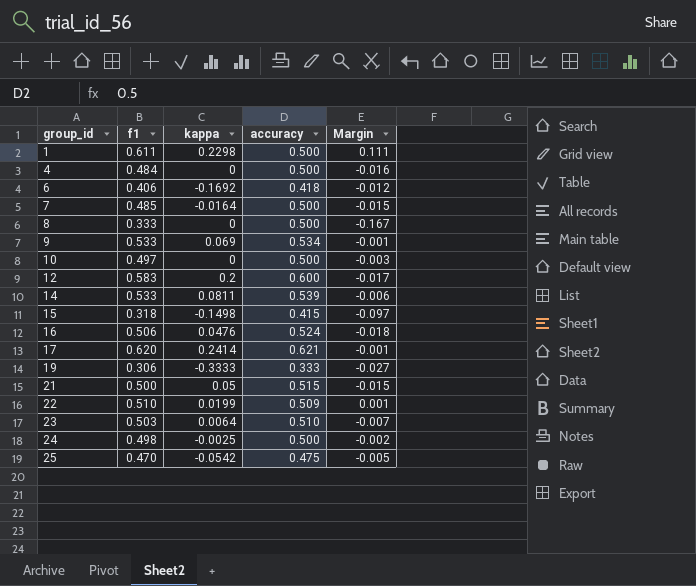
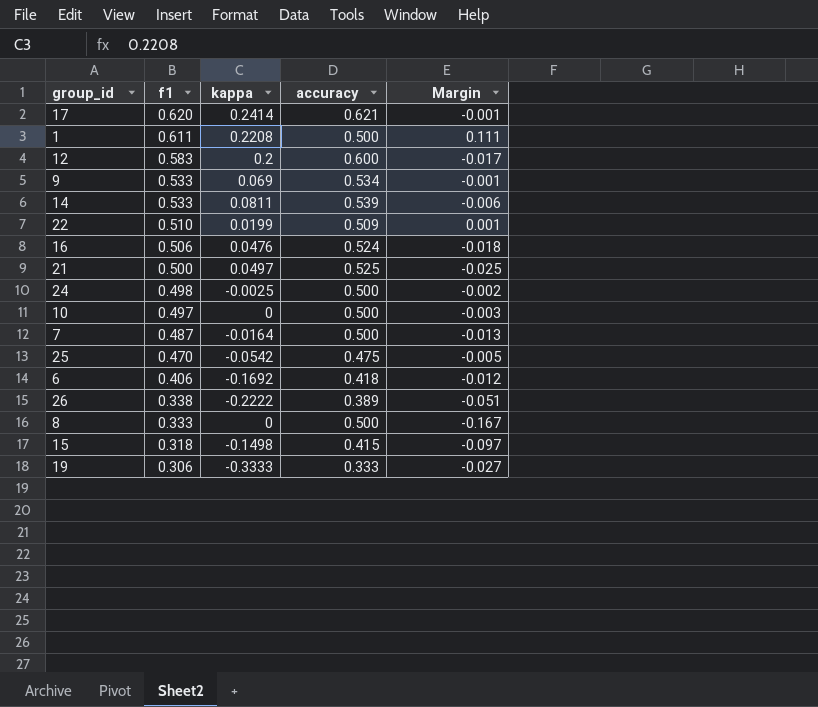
row order: group_id ascending -> f1 descending
row 4: 0.484 | 0 | 0.500 | -0.016 -> none
row 23: 0.503 | 0.0064 | 0.510 | -0.007 -> none
1 | kappa: 0.2298 -> 0.2208
21 | kappa: 0.05 -> 0.0497
21 | accuracy: 0.515 -> 0.525
21 | Margin: -0.015 -> -0.025
7 | f1: 0.485 -> 0.487
7 | Margin: -0.015 -> -0.013
row 26: none -> 0.338 | -0.2222 | 0.389 | -0.051

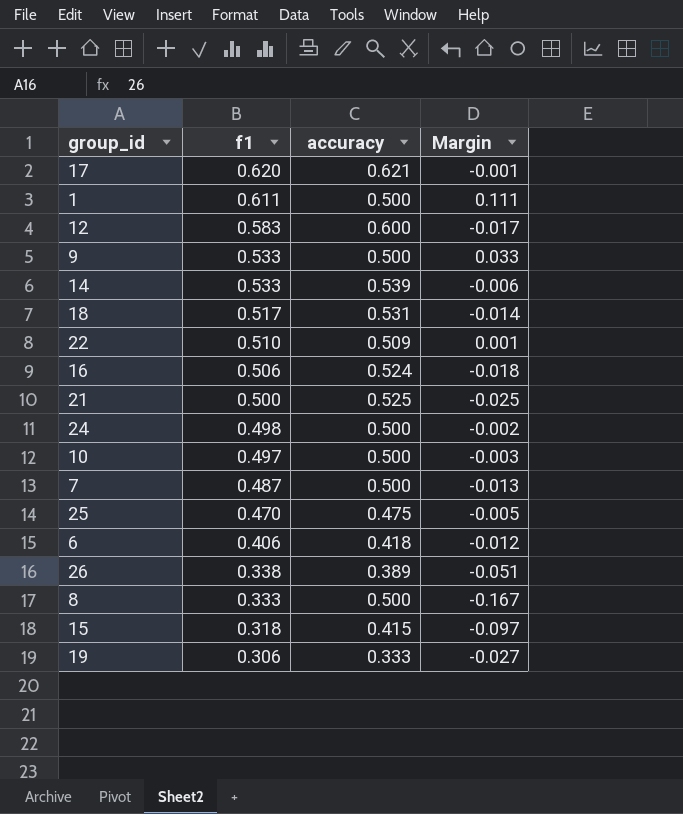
column kappa | position: 3 -> none
9 | accuracy: 0.534 -> 0.500
9 | Margin: -0.001 -> 0.033
row 18: none -> 0.517 | 0.531 | -0.014

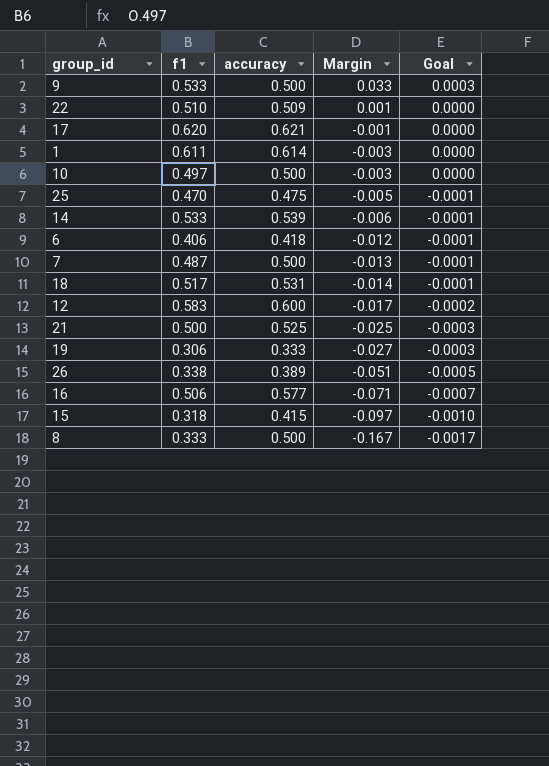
row order: f1 descending -> Margin descending
column Goal | formula: none -> [Margin] * 0.01
row 24: 0.498 | 0.500 | -0.002 -> none
1 | accuracy: 0.500 -> 0.614
1 | Margin: 0.111 -> -0.003
16 | accuracy: 0.524 -> 0.577
16 | Margin: -0.018 -> -0.071

